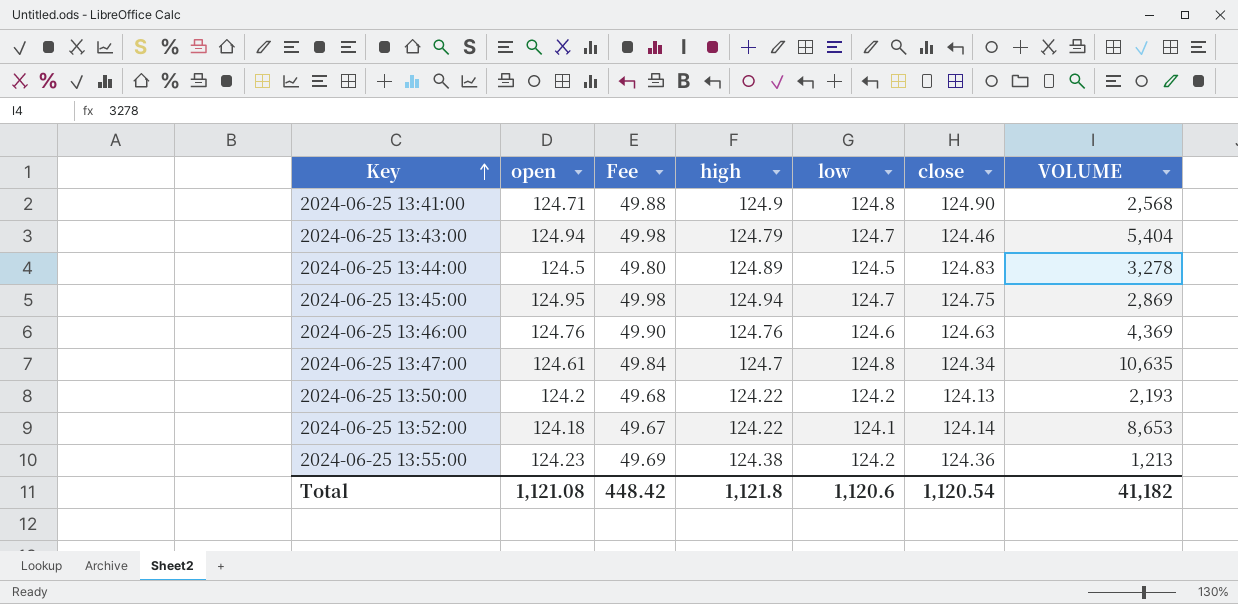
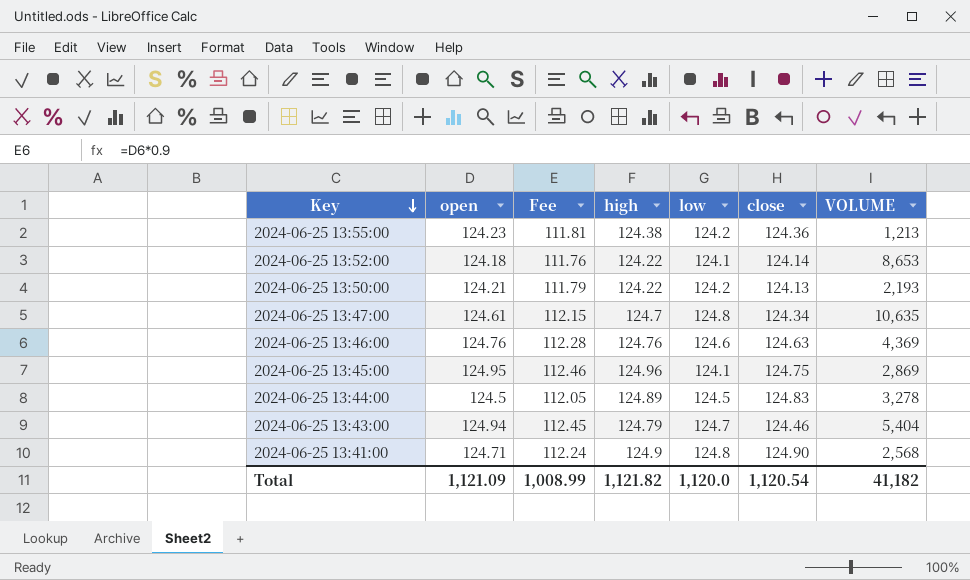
row order: Key ascending -> Key descending
column Fee | formula: [open] * 0.4 -> [open] * 0.9
2024-06-25 13:50:00 | open: 124.2 -> 124.21
2024-06-25 13:45:00 | high: 124.94 -> 124.96
2024-06-25 13:45:00 | low: 124.7 -> 124.1
Total | open: 1,121.08 -> 1,121.09
Total | Fee: 448.42 -> 1,008.99
Total | high: 1,121.8 -> 1,121.82
Total | low: 1,120.6 -> 1,120.0

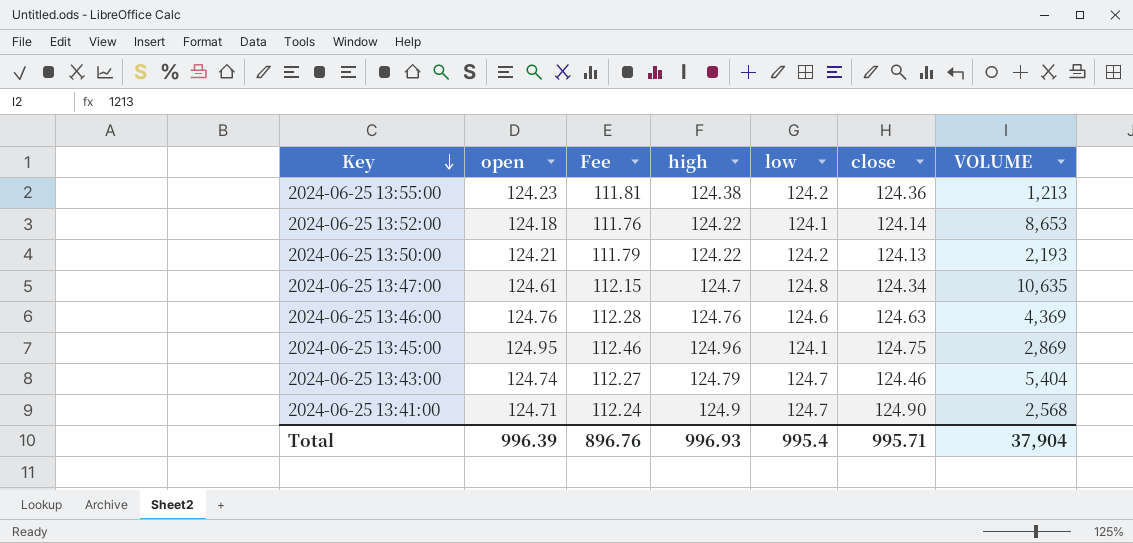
row 2024-06-25 13:44:00: 124.5 | 112.05 | 124.89 | 124.5 | 124.83 | 3,278 -> none
2024-06-25 13:43:00 | open: 124.94 -> 124.74
2024-06-25 13:43:00 | Fee: 112.45 -> 112.27
2024-06-25 13:41:00 | low: 124.8 -> 124.7
Total | open: 1,121.09 -> 996.39
Total | Fee: 1,008.99 -> 896.76
Total | high: 1,121.82 -> 996.93
Total | low: 1,120.0 -> 995.4
Total | close: 1,120.54 -> 995.71
Total | VOLUME: 41,182 -> 37,904

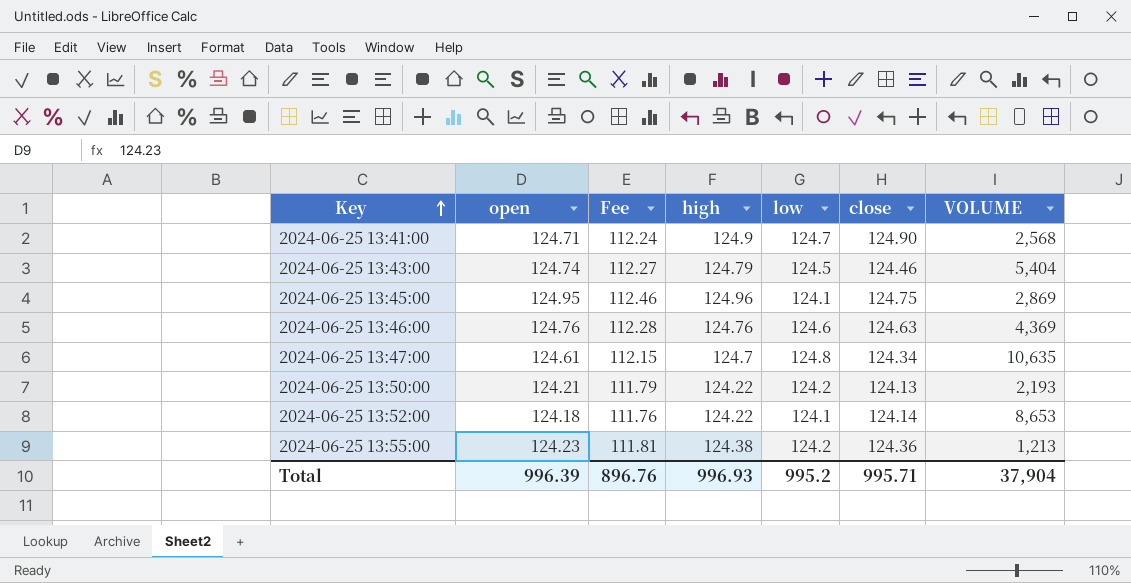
row order: Key descending -> Key ascending
2024-06-25 13:43:00 | low: 124.7 -> 124.5
Total | low: 995.4 -> 995.2

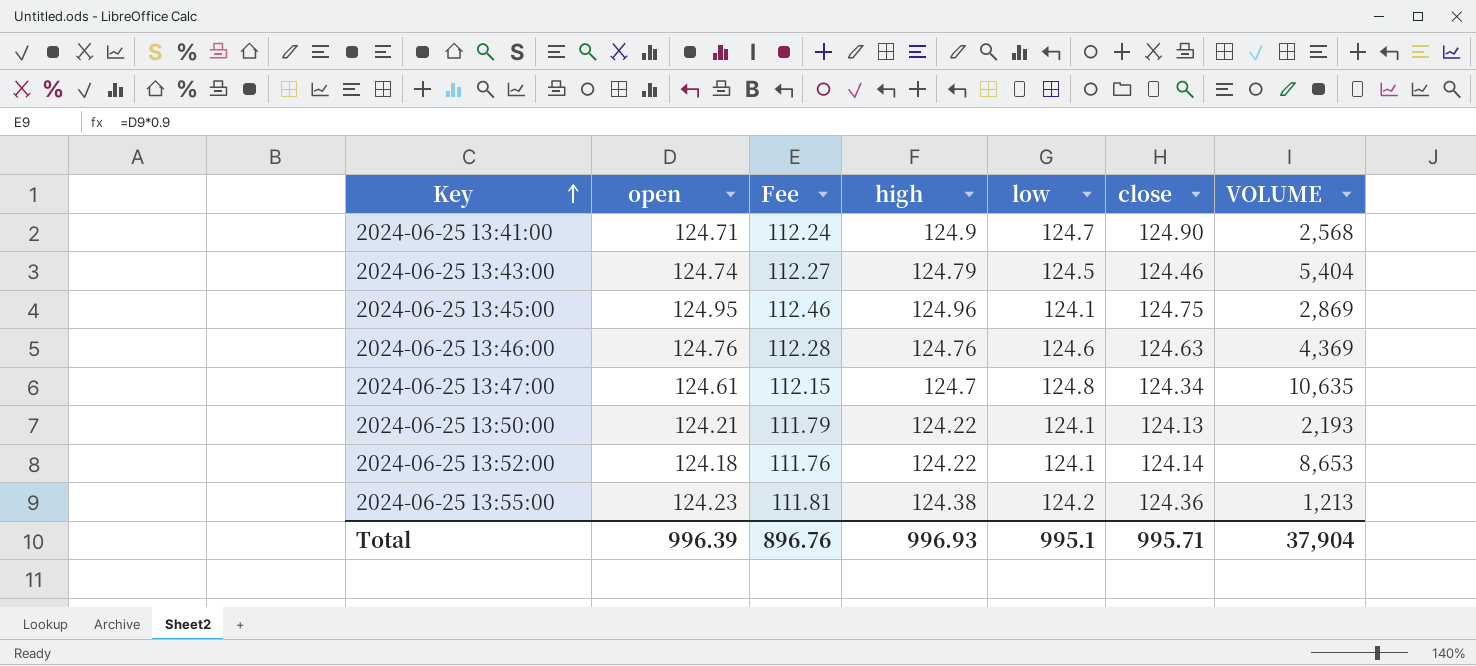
2024-06-25 13:50:00 | low: 124.2 -> 124.1
Total | low: 995.2 -> 995.1

